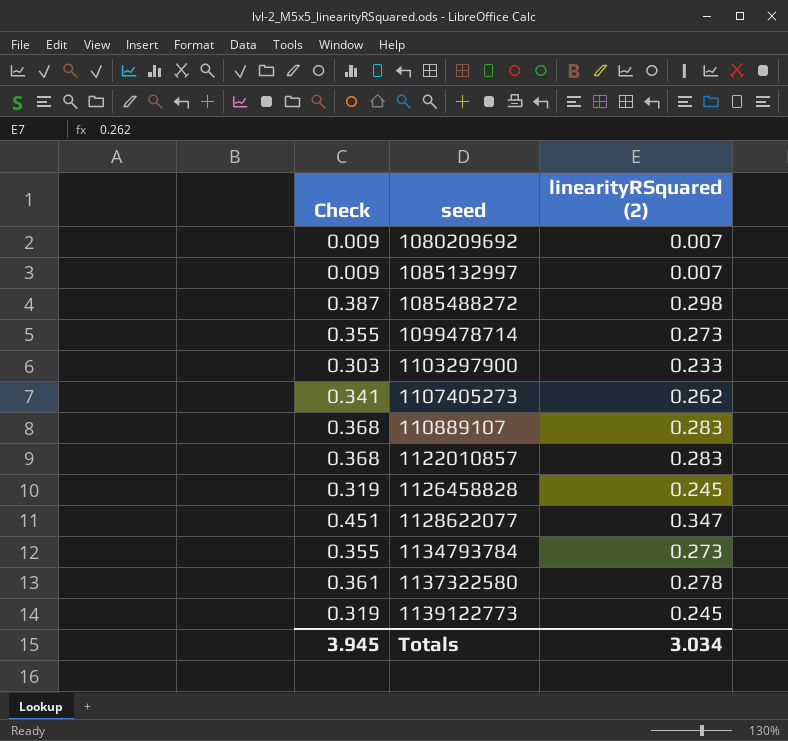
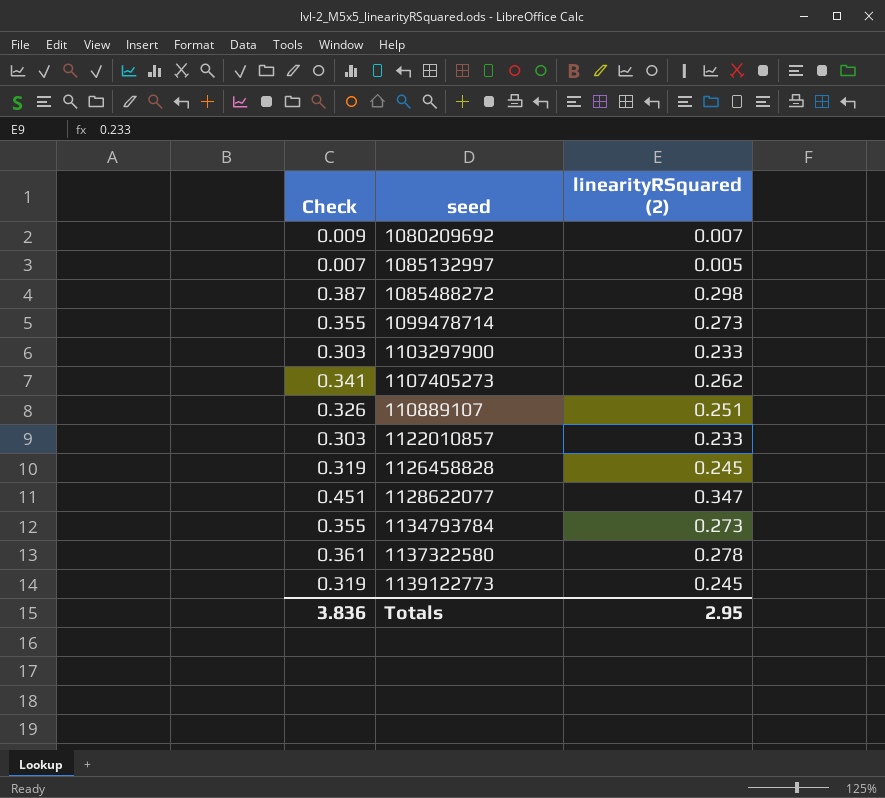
1085132997 | Check: 0.009 -> 0.007
1085132997 | linearityRSquared (2): 0.007 -> 0.005
110889107 | Check: 0.368 -> 0.326
110889107 | linearityRSquared (2): 0.283 -> 0.251
1122010857 | Check: 0.368 -> 0.303
1122010857 | linearityRSquared (2): 0.283 -> 0.233
Totals | Check: 3.945 -> 3.836
Totals | linearityRSquared (2): 3.034 -> 2.95

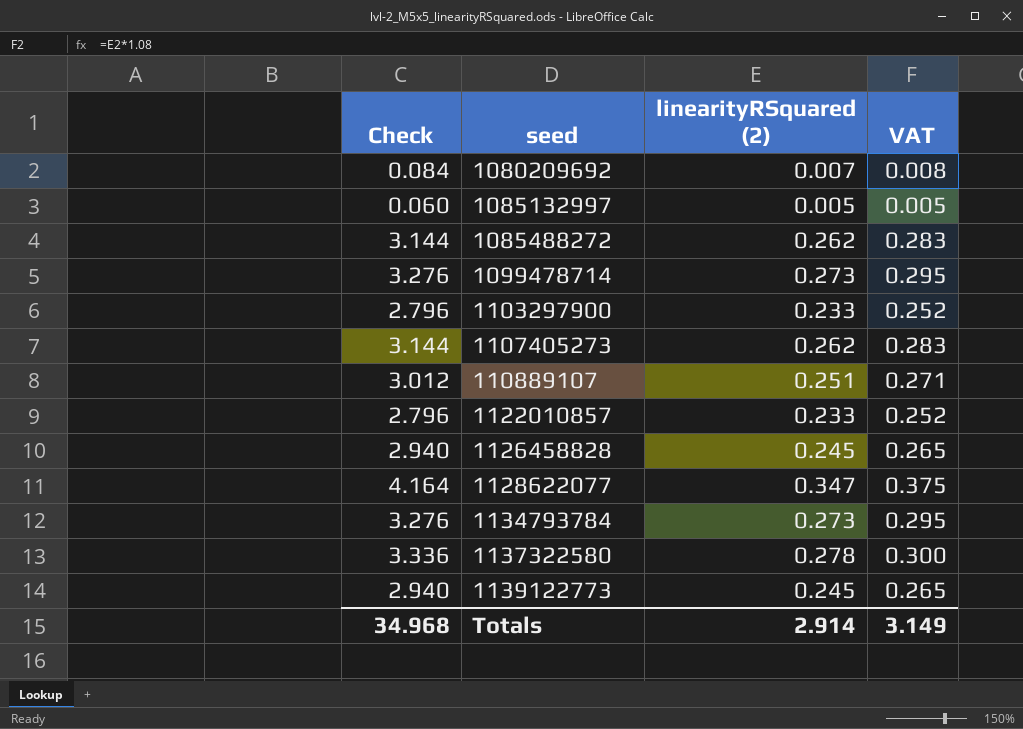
column Check | formula: [linearityRSquared (2)] * 1.3 -> [linearityRSquared (2)] * 12
column VAT | formula: none -> [linearityRSquared (2)] * 1.08
1085488272 | linearityRSquared (2): 0.298 -> 0.262
Totals | Check: 3.836 -> 34.968
Totals | linearityRSquared (2): 2.95 -> 2.914

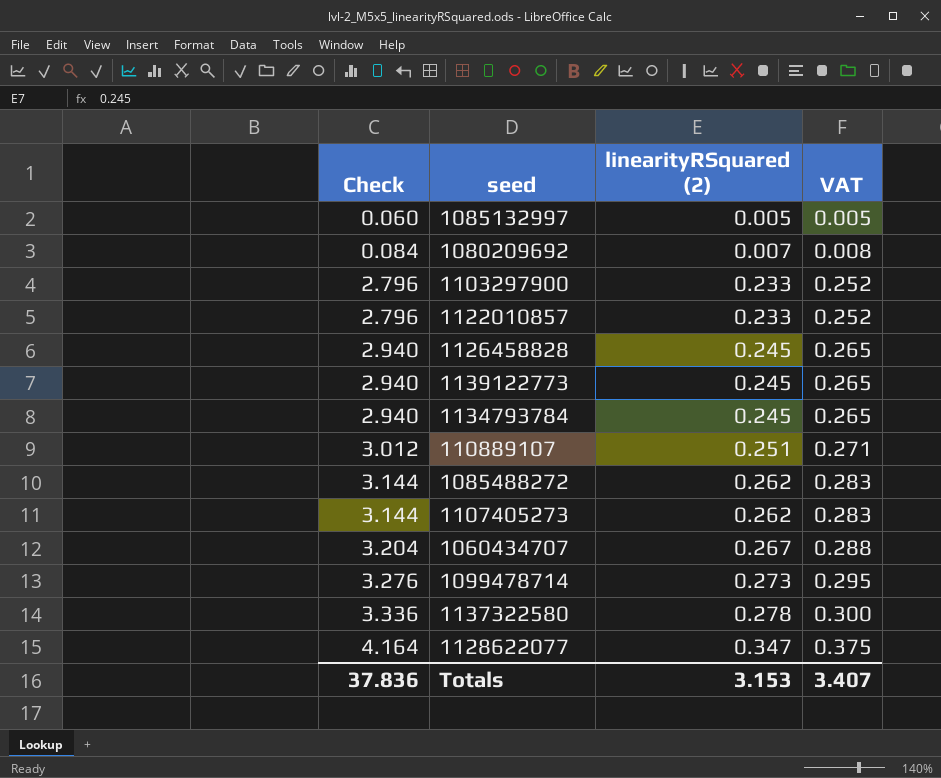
row order: none -> Check ascending
1134793784 | Check: 3.276 -> 2.940
1134793784 | linearityRSquared (2): 0.273 -> 0.245
1134793784 | VAT: 0.295 -> 0.265
row 1060434707: none -> 3.204 | 0.267 | 0.288
Totals | Check: 34.968 -> 37.836
Totals | linearityRSquared (2): 2.914 -> 3.153
Totals | VAT: 3.149 -> 3.407

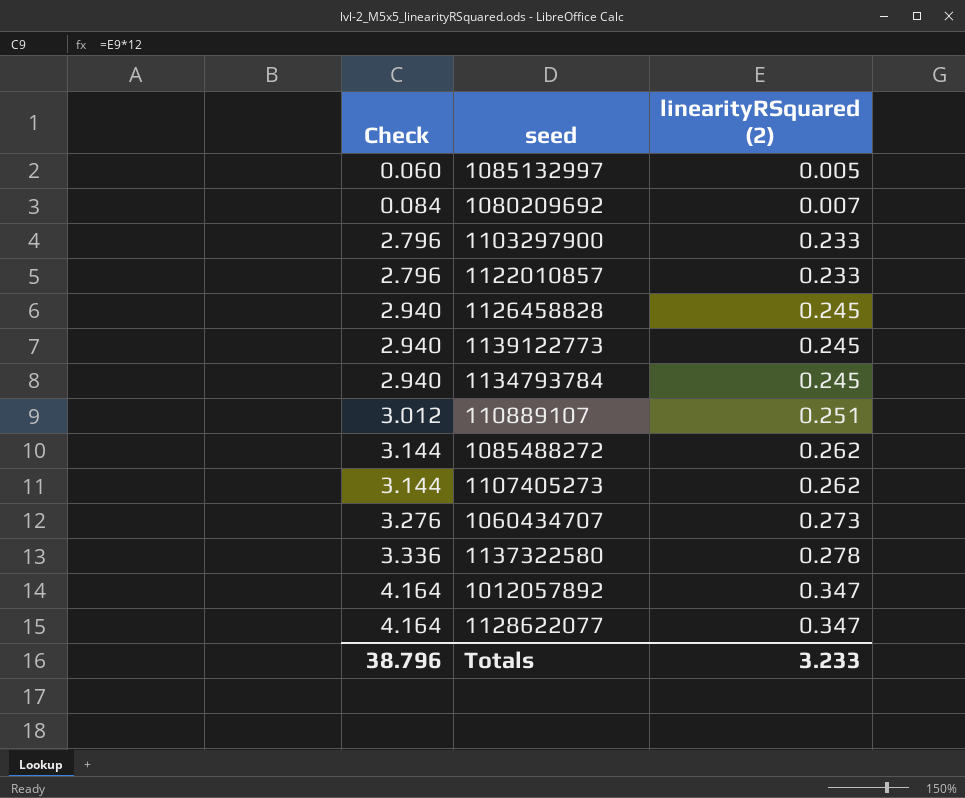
column VAT | formula: [linearityRSquared (2)] * 1.08 -> none
row 1099478714: 3.276 | 0.273 | 0.295 -> none
1060434707 | Check: 3.204 -> 3.276
1060434707 | linearityRSquared (2): 0.267 -> 0.273
row 1012057892: none -> 4.164 | 0.347
Totals | Check: 37.836 -> 38.796
Totals | linearityRSquared (2): 3.153 -> 3.233

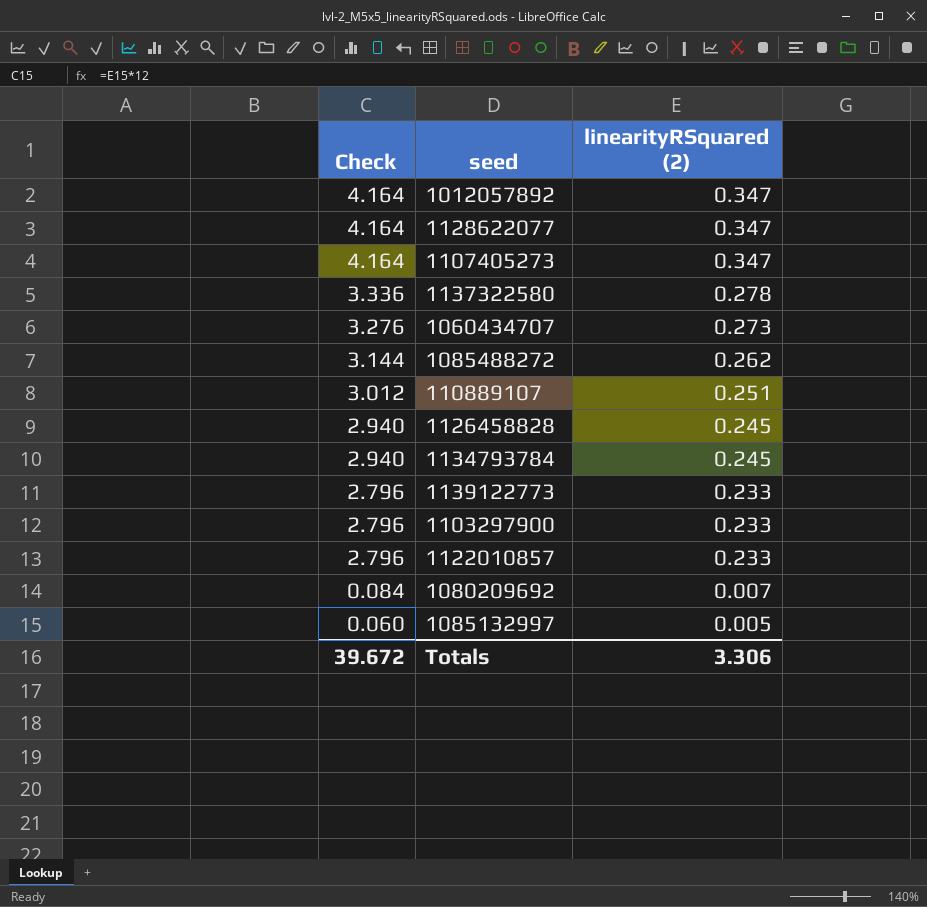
row order: Check ascending -> Check descending
1107405273 | Check: 3.144 -> 4.164
1107405273 | linearityRSquared (2): 0.262 -> 0.347
1139122773 | Check: 2.940 -> 2.796
1139122773 | linearityRSquared (2): 0.245 -> 0.233
Totals | Check: 38.796 -> 39.672
Totals | linearityRSquared (2): 3.233 -> 3.306

